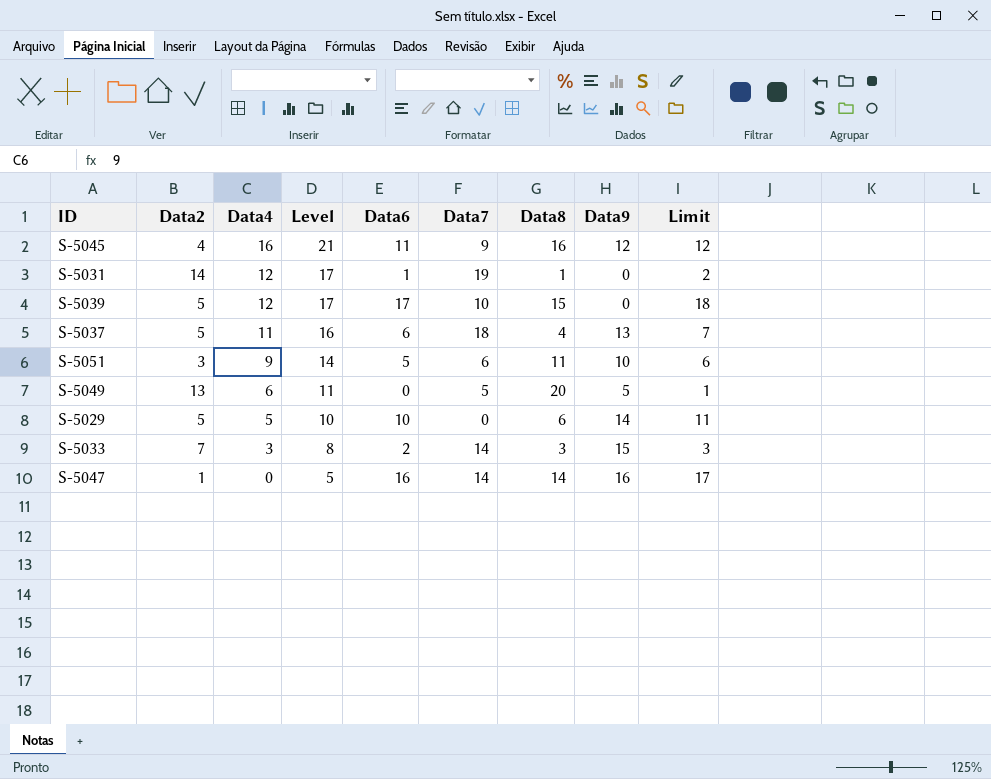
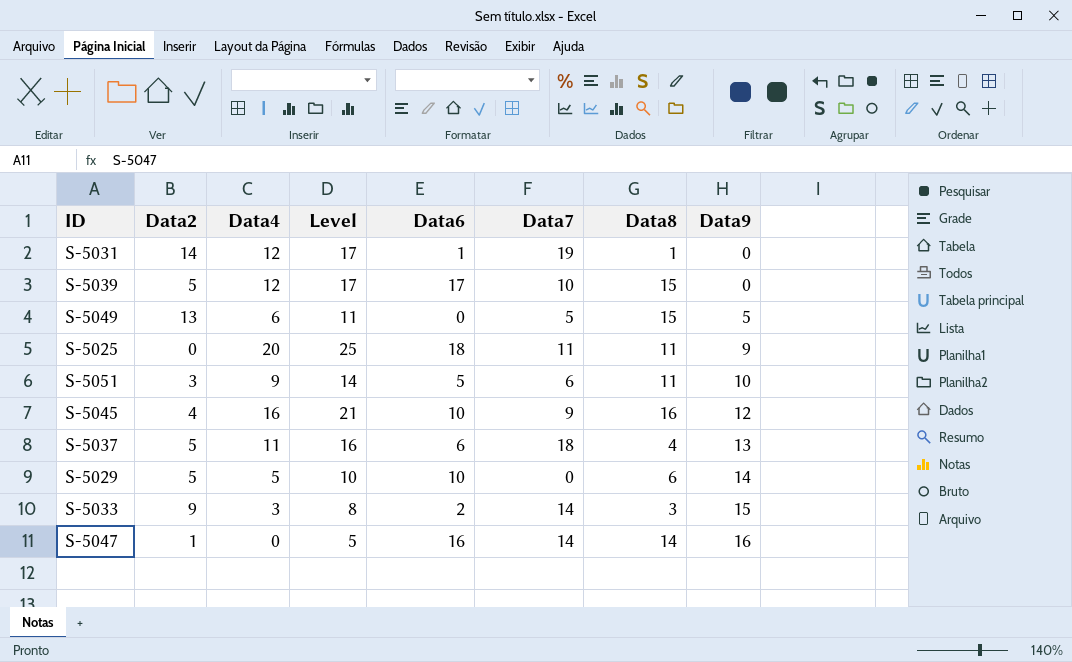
row order: Data4 descending -> Data9 ascending
column Limit | formula: [Data6] + 1 -> none
S-5049 | Data8: 20 -> 15
row S-5025: none -> 0 | 20 | 25 | 18 | 11 | 11 | 9
S-5045 | Data6: 11 -> 10
S-5033 | Data2: 7 -> 9

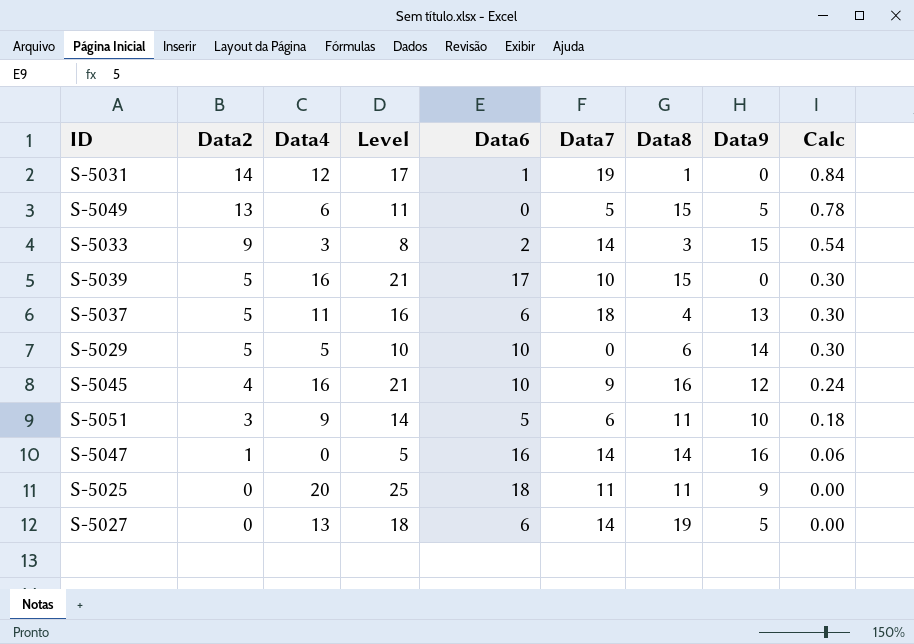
row order: Data9 ascending -> Data2 descending
column Calc | formula: none -> [Data2] * 0.06
S-5039 | Data4: 12 -> 16
S-5039 | Level: 17 -> 21
row S-5027: none -> 0 | 13 | 18 | 6 | 14 | 19 | 5 | 0.00

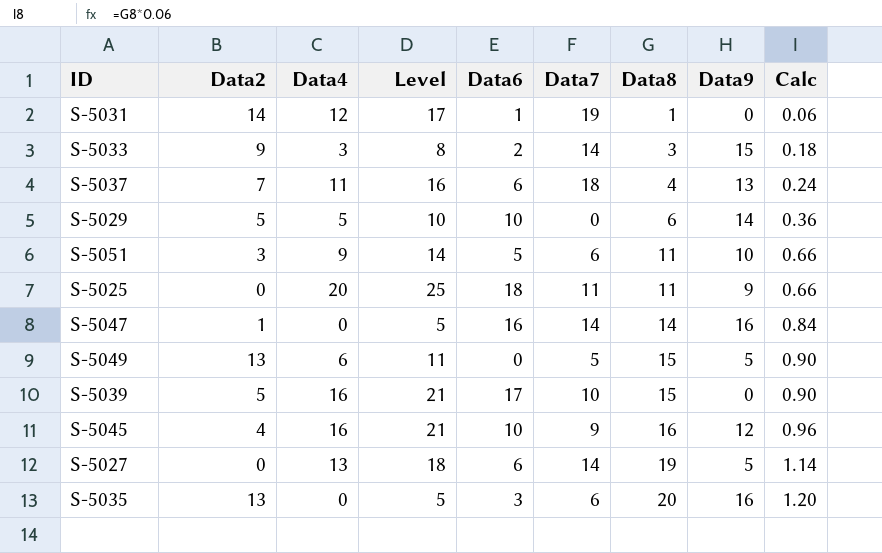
row order: Data2 descending -> Data8 ascending
column Calc | formula: [Data2] * 0.06 -> [Data8] * 0.06
S-5037 | Data2: 5 -> 7
row S-5035: none -> 13 | 0 | 5 | 3 | 6 | 20 | 16 | 1.20

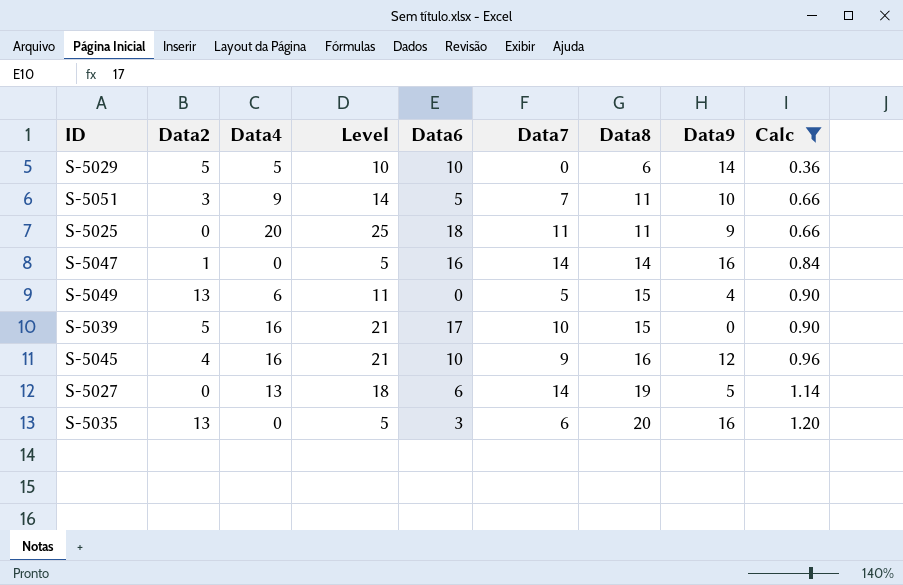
filter: none -> Calc >= 0.36
S-5051 | Data7: 6 -> 7
S-5049 | Data9: 5 -> 4

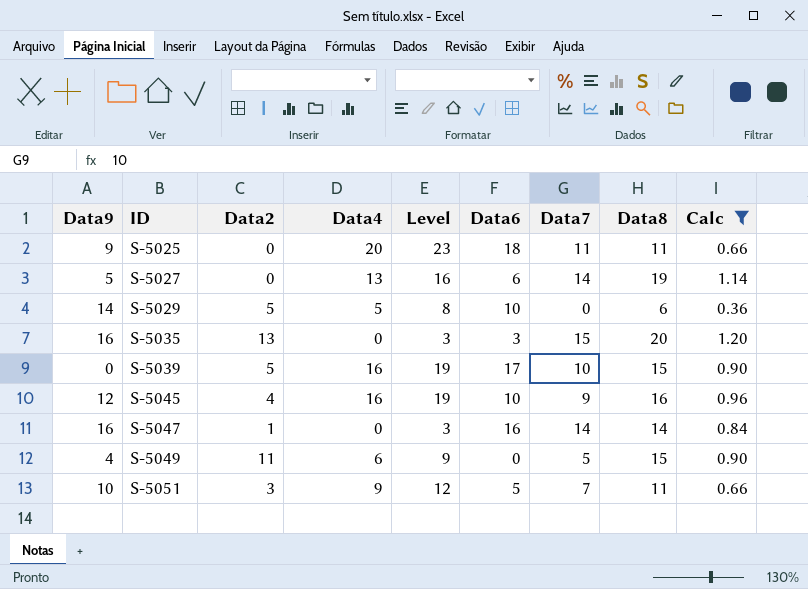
row order: Data8 ascending -> ID ascending
column Data9 | position: 8 -> 1
column Level | formula: [Data4] + 5 -> [Data4] + 3
S-5035 | Data7: 6 -> 15
S-5049 | Data2: 13 -> 11

